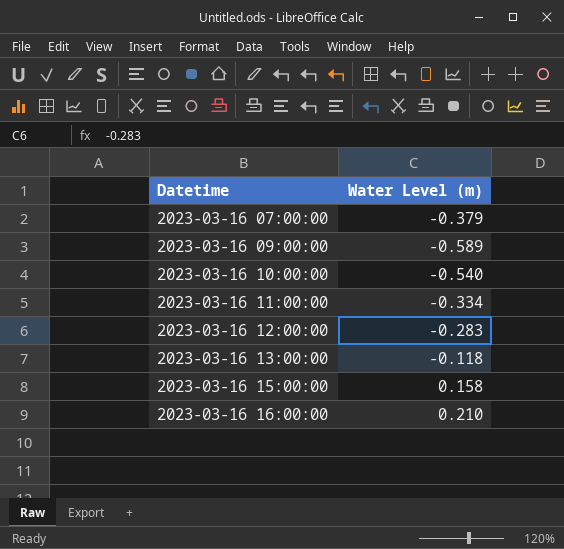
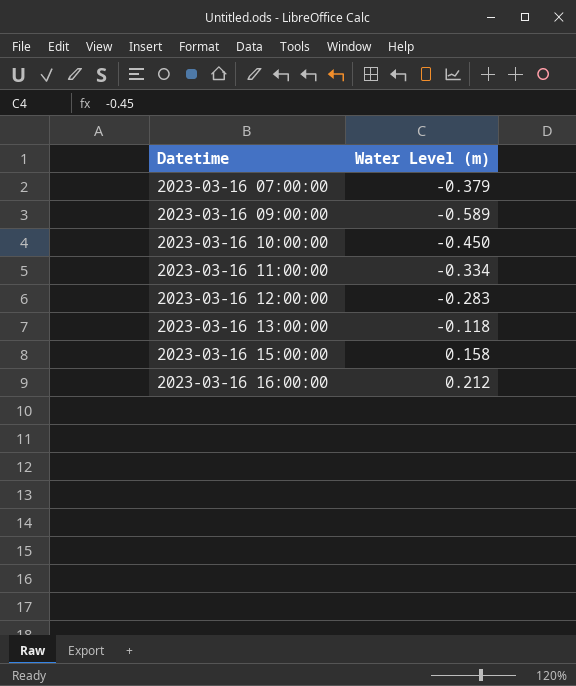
2023-03-16 10:00:00 | Water Level (m): -0.540 -> -0.450
2023-03-16 16:00:00 | Water Level (m): 0.210 -> 0.212

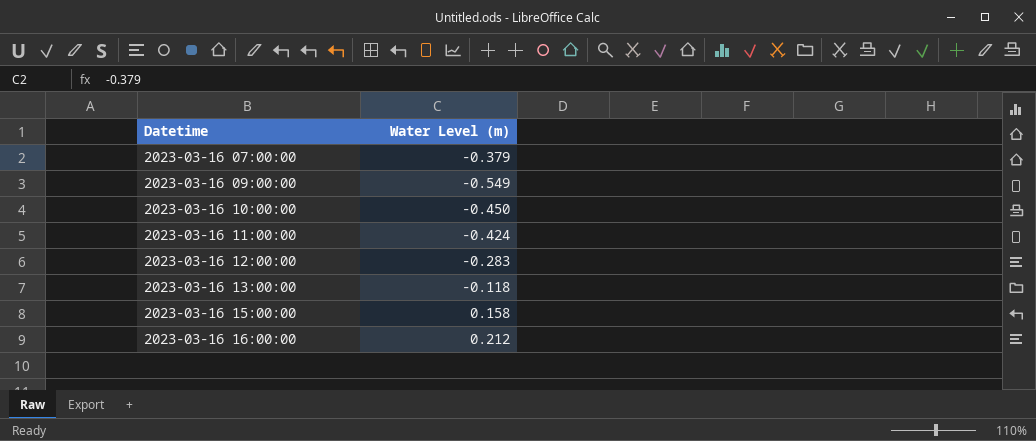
2023-03-16 09:00:00 | Water Level (m): -0.589 -> -0.549
2023-03-16 11:00:00 | Water Level (m): -0.334 -> -0.424

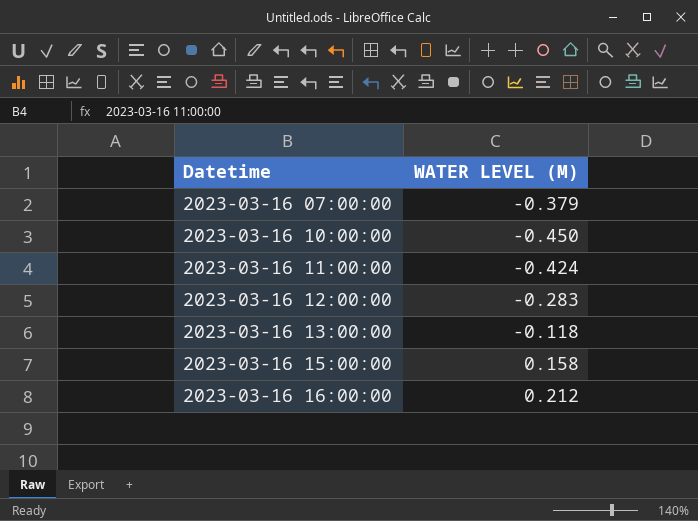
column name: Water Level (m) -> WATER LEVEL (M)
row 2023-03-16 09:00:00: -0.549 -> none

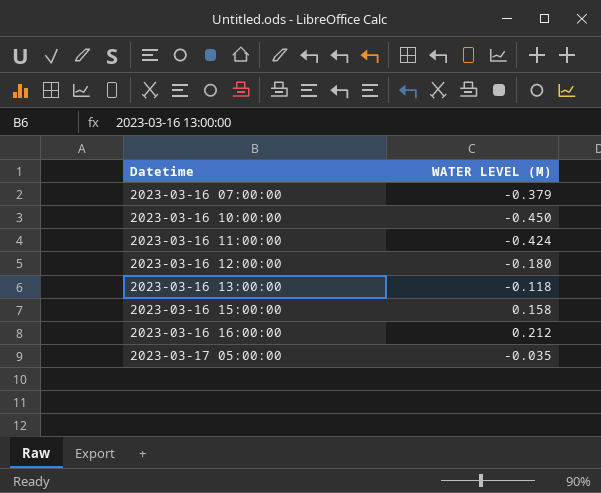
2023-03-16 12:00:00 | WATER LEVEL (M): -0.283 -> -0.180
row 2023-03-17 05:00:00: none -> -0.035

